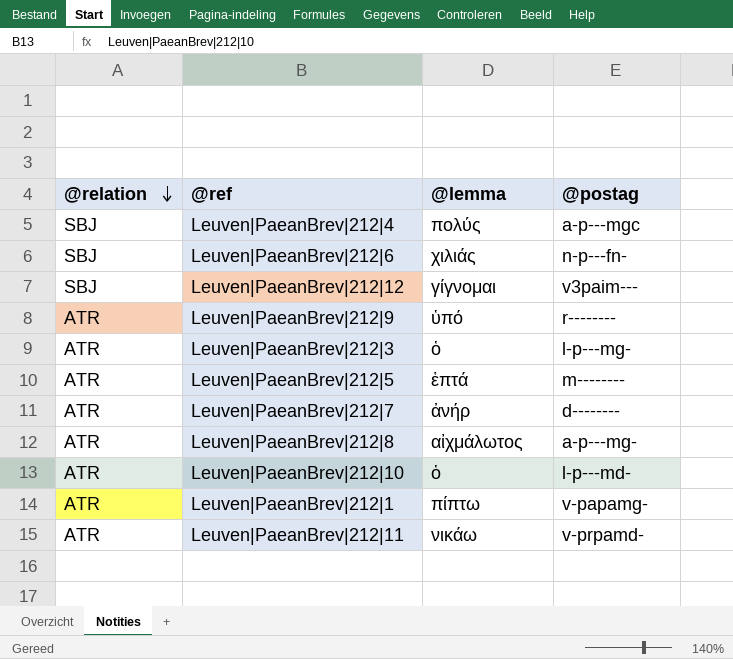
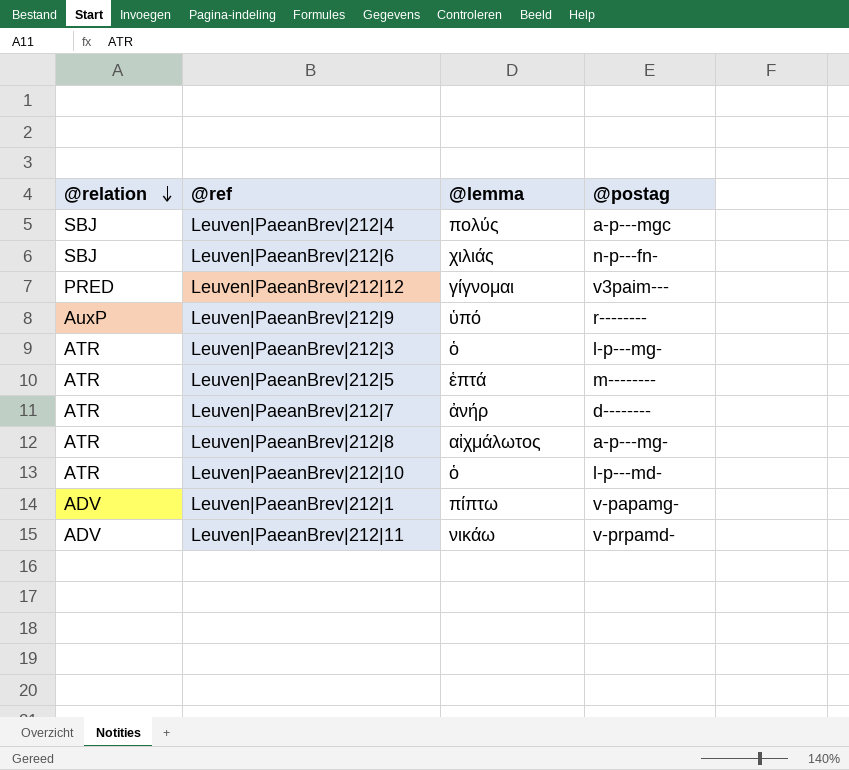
Leuven|PaeanBrev|212|12 | @relation: SBJ -> PRED
Leuven|PaeanBrev|212|9 | @relation: ATR -> AuxP
Leuven|PaeanBrev|212|1 | @relation: ATR -> ADV
Leuven|PaeanBrev|212|11 | @relation: ATR -> ADV

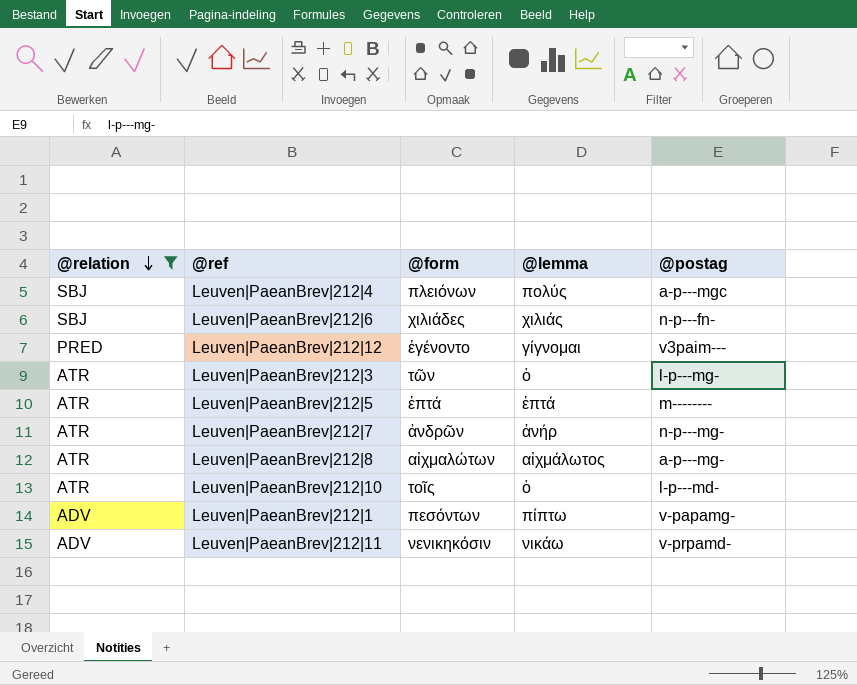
filter: none -> @relation != AuxP
column @form | position: none -> 3
Leuven|PaeanBrev|212|7 | @postag: d-------- -> n-p---mg-

